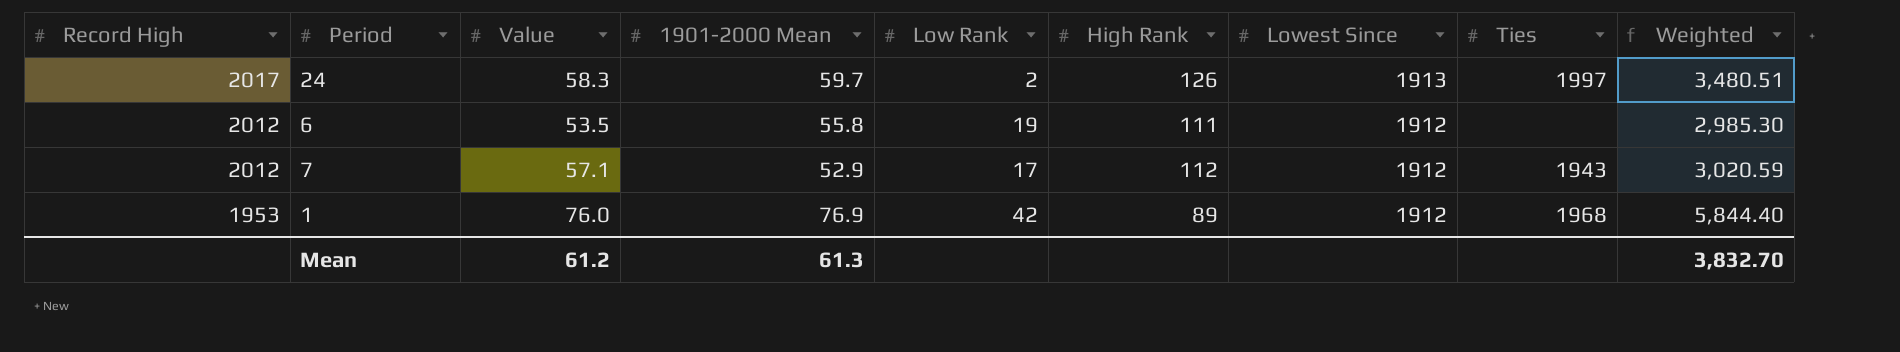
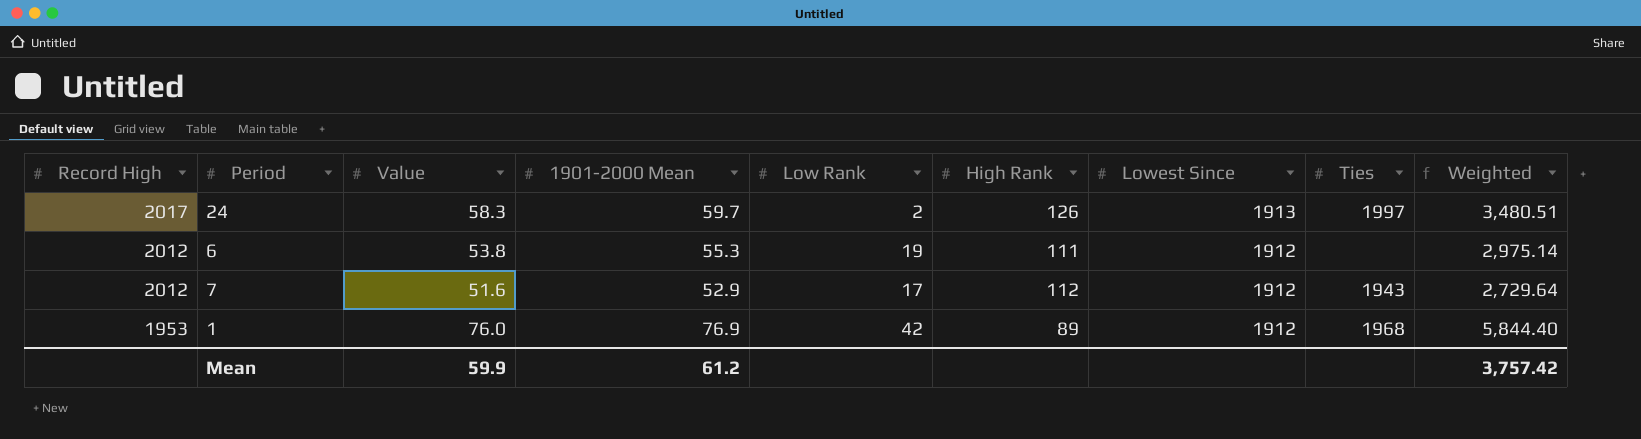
6 | Value: 53.5 -> 53.8
6 | 1901-2000 Mean: 55.8 -> 55.3
6 | Weighted: 2,985.30 -> 2,975.14
7 | Value: 57.1 -> 51.6
7 | Weighted: 3,020.59 -> 2,729.64
Mean | Value: 61.2 -> 59.9
Mean | 1901-2000 Mean: 61.3 -> 61.2
Mean | Weighted: 3,832.70 -> 3,757.42

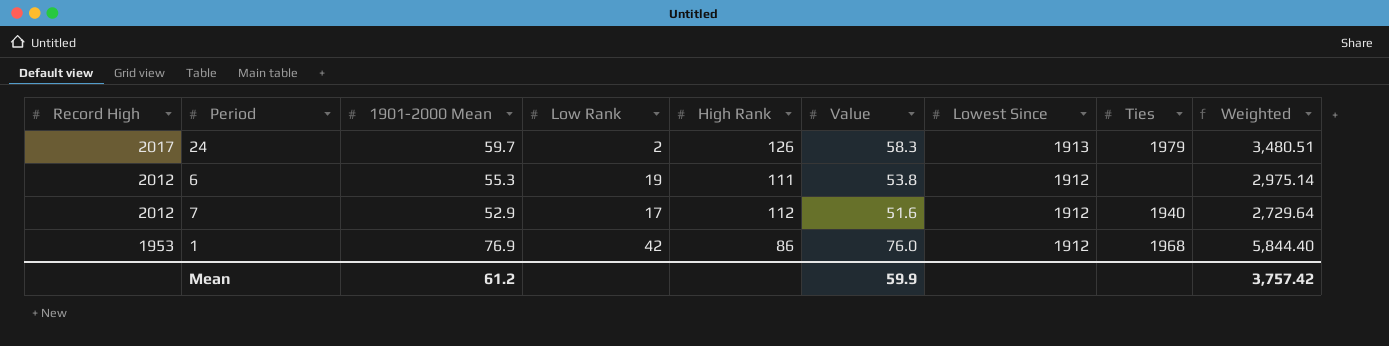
column Value | position: 3 -> 6
24 | Ties: 1997 -> 1979
7 | Ties: 1943 -> 1940
1 | High Rank: 89 -> 86

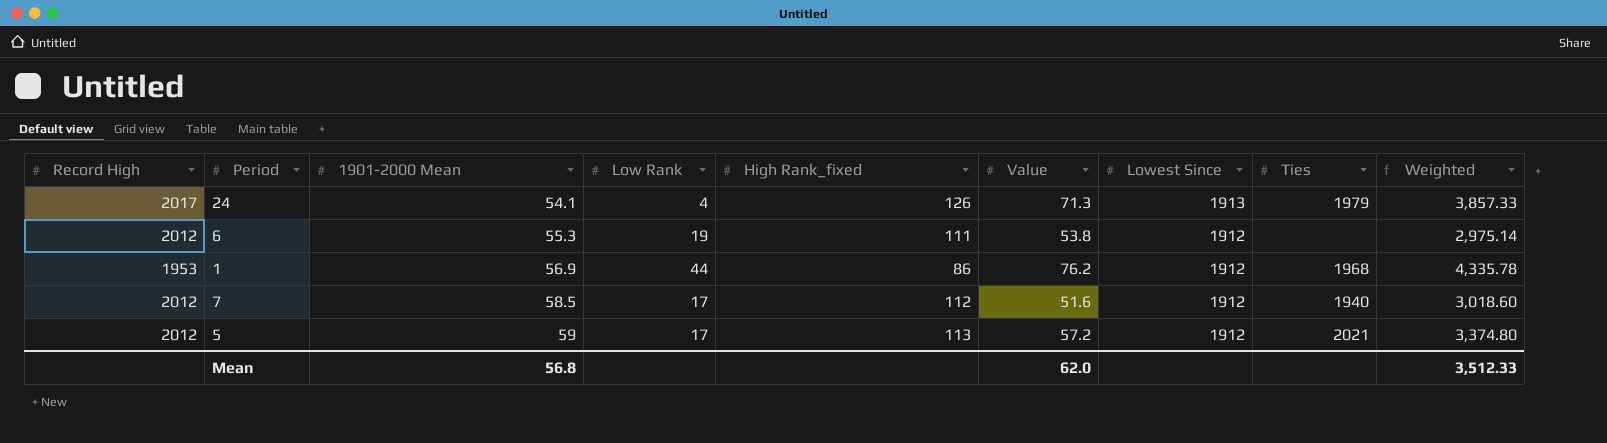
row order: Record High descending -> 1901-2000 Mean ascending
column name: High Rank -> High Rank_fixed
24 | 1901-2000 Mean: 59.7 -> 54.1
24 | Low Rank: 2 -> 4
24 | Value: 58.3 -> 71.3
24 | Weighted: 3,480.51 -> 3,857.33
1 | 1901-2000 Mean: 76.9 -> 56.9
1 | Low Rank: 42 -> 44
1 | Value: 76.0 -> 76.2
1 | Weighted: 5,844.40 -> 4,335.78
7 | 1901-2000 Mean: 52.9 -> 58.5
7 | Weighted: 2,729.64 -> 3,018.60
row 5: none -> 2012 | 59 | 17 | 113 | 57.2 | 1912 | 2021 | 3,374.80
Mean | 1901-2000 Mean: 61.2 -> 56.8
Mean | Value: 59.9 -> 62.0
Mean | Weighted: 3,757.42 -> 3,512.33

